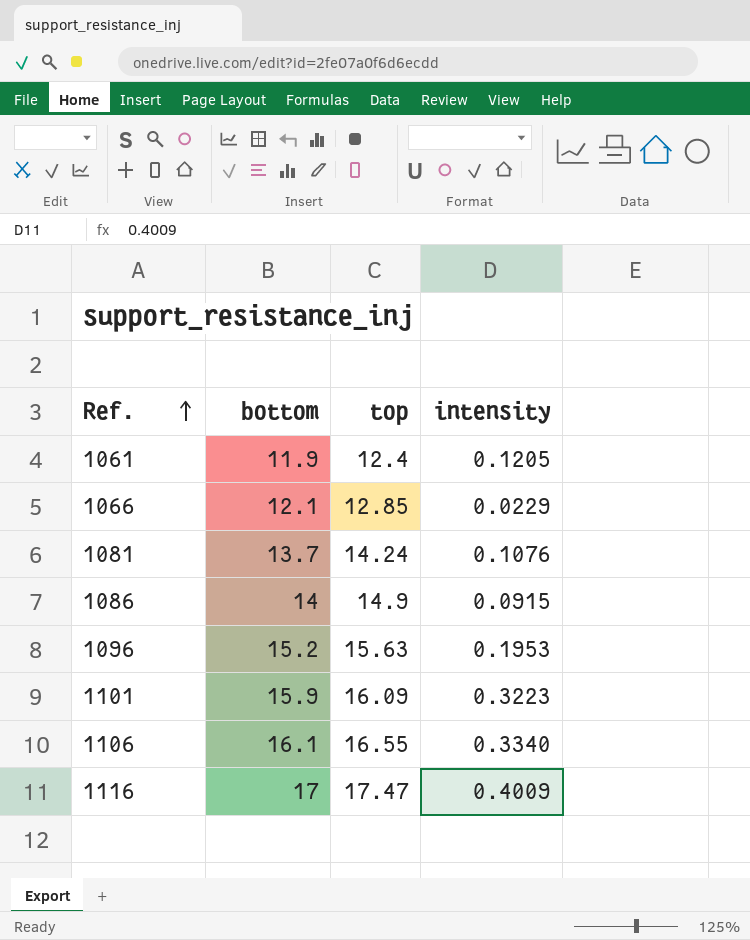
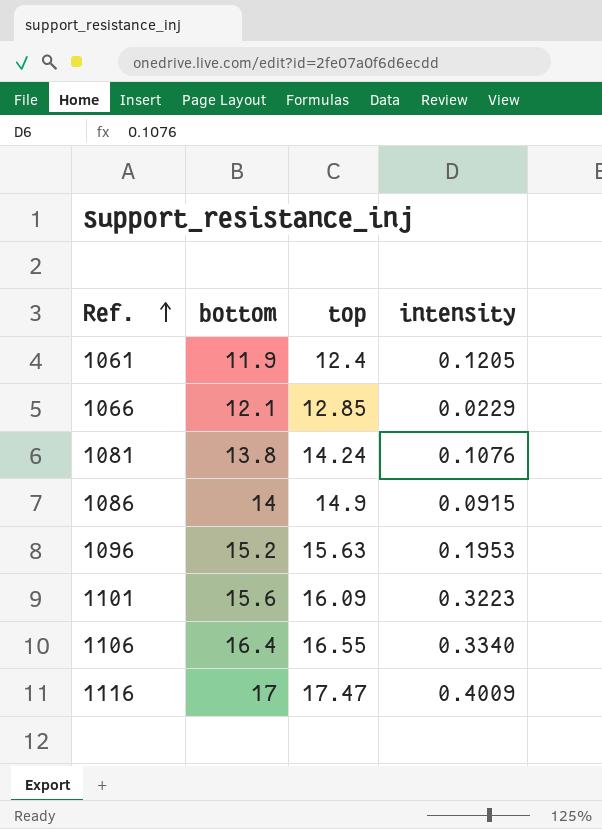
1081 | bottom: 13.7 -> 13.8
1101 | bottom: 15.9 -> 15.6
1106 | bottom: 16.1 -> 16.4

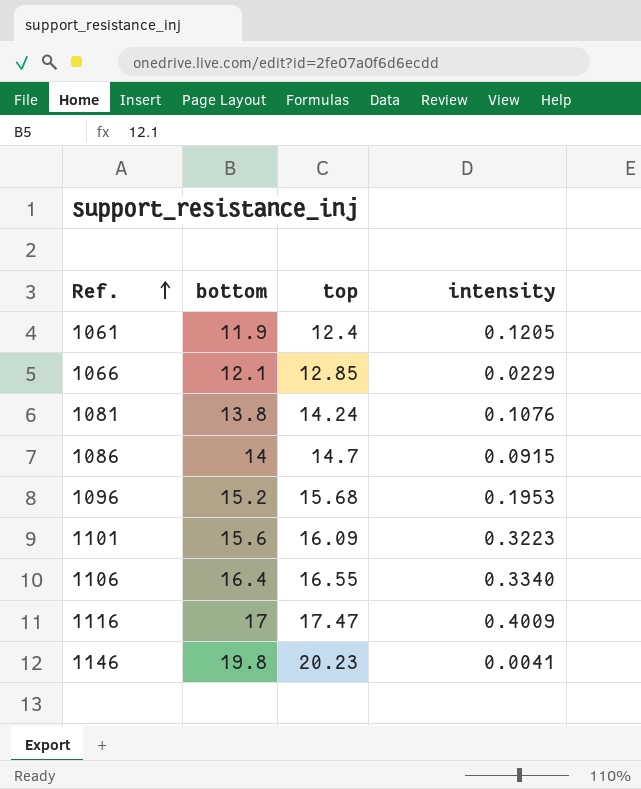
1086 | top: 14.9 -> 14.7
1096 | top: 15.63 -> 15.68
row 1146: none -> 19.8 | 20.23 | 0.0041

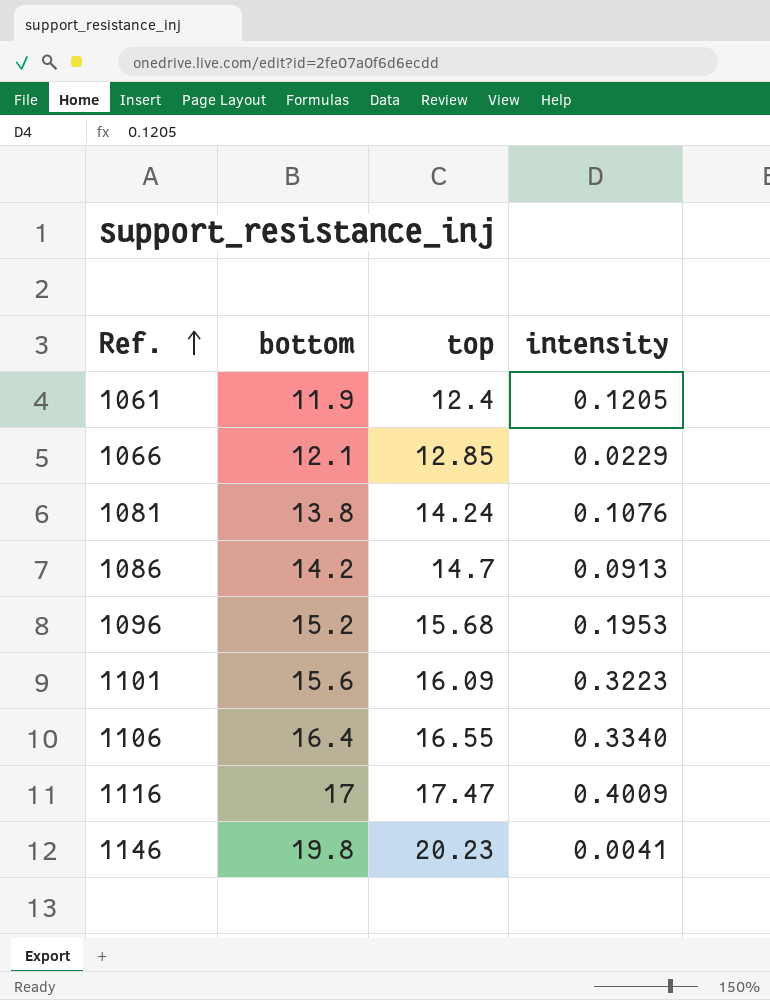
1086 | bottom: 14 -> 14.2
1086 | intensity: 0.0915 -> 0.0913

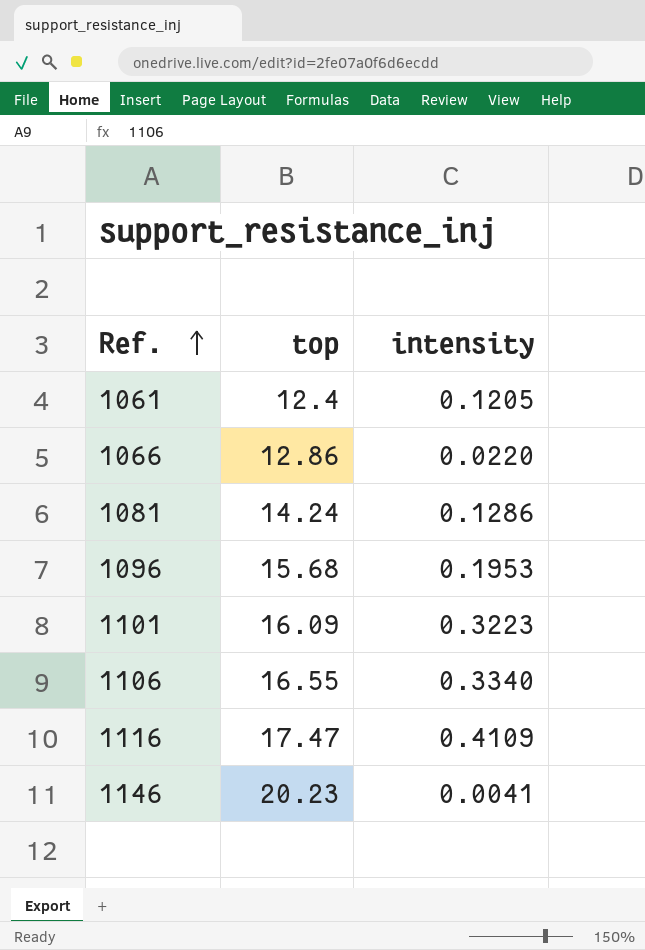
column bottom | position: 2 -> none
row 1086: 14.2 | 14.7 | 0.0913 -> none
1066 | top: 12.85 -> 12.86
1066 | intensity: 0.0229 -> 0.0220
1081 | intensity: 0.1076 -> 0.1286
1116 | intensity: 0.4009 -> 0.4109

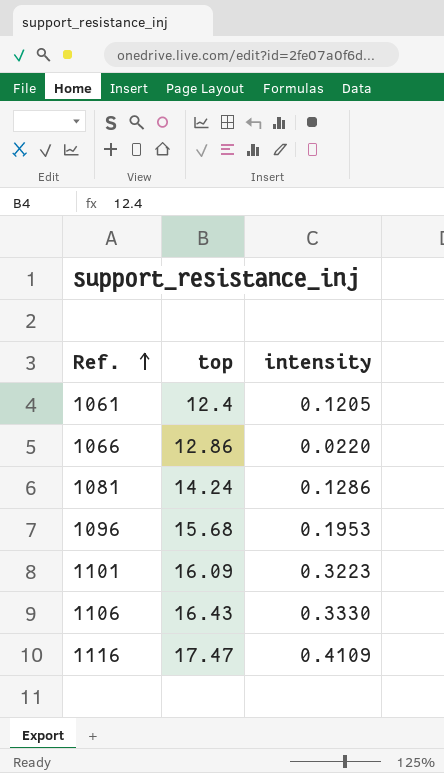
row 1146: 20.23 | 0.0041 -> none
1106 | top: 16.55 -> 16.43
1106 | intensity: 0.3340 -> 0.3330

